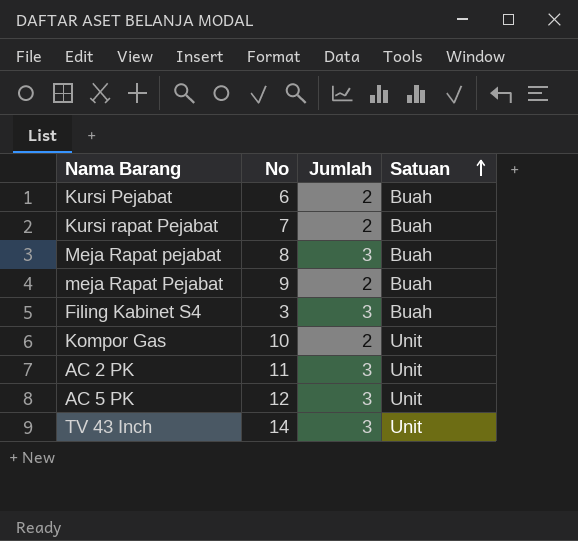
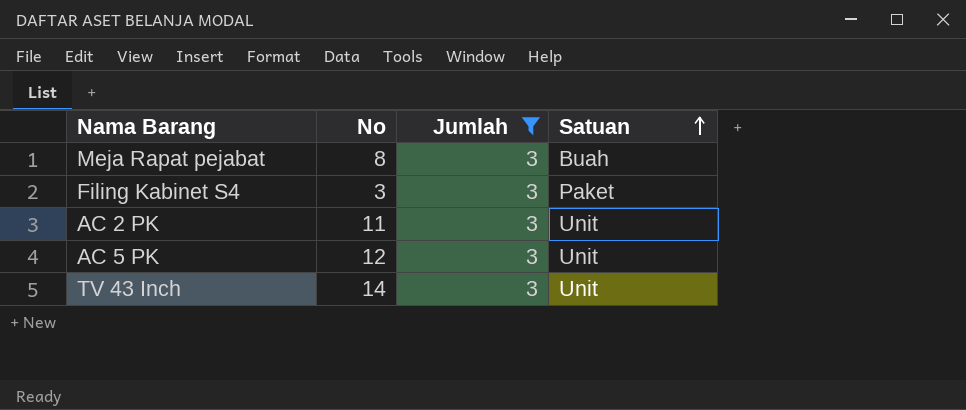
filter: none -> Jumlah = 3
Filing Kabinet S4 | Satuan: Buah -> Paket

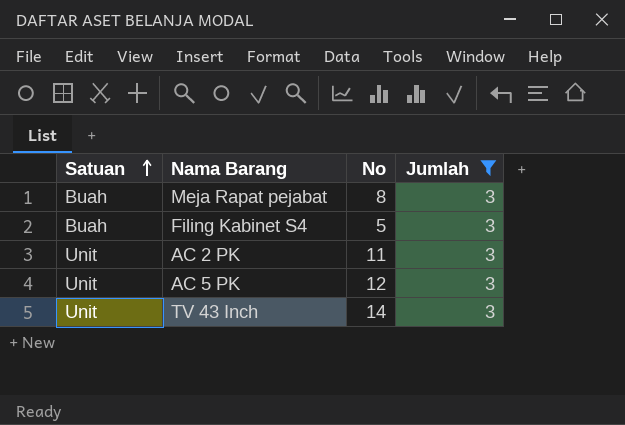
column Satuan | position: 4 -> 1
Filing Kabinet S4 | Satuan: Paket -> Buah
Filing Kabinet S4 | No: 3 -> 5

